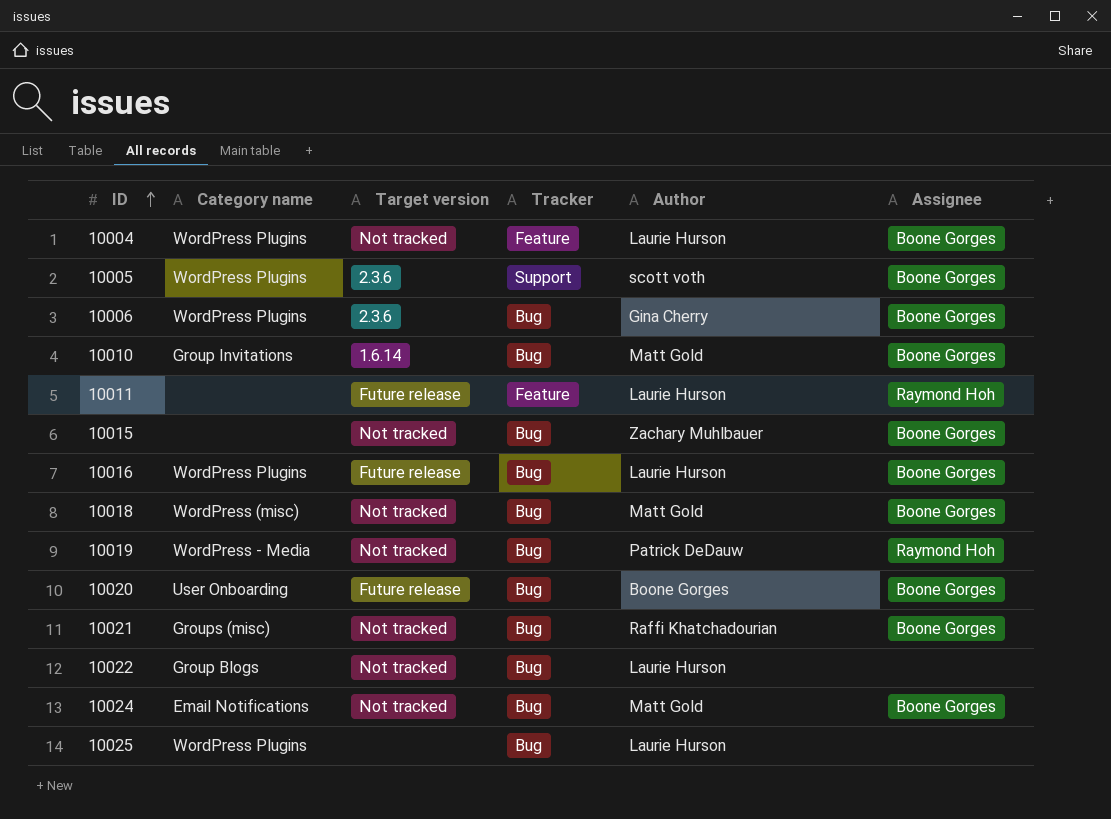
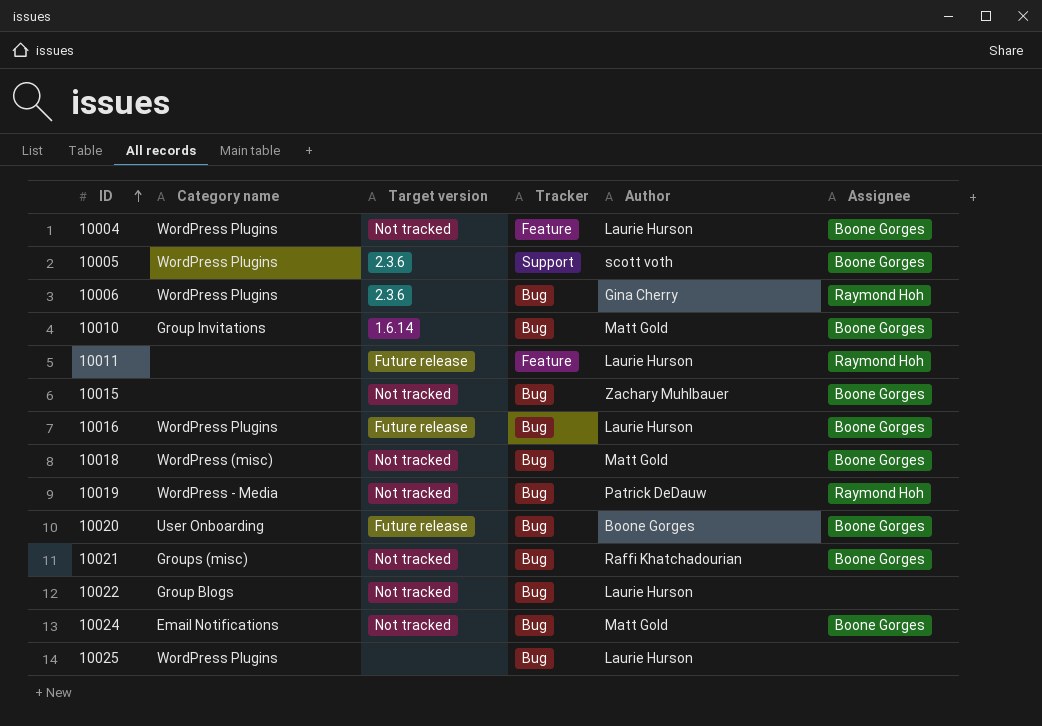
10006 | Assignee: Boone Gorges -> Raymond Hoh

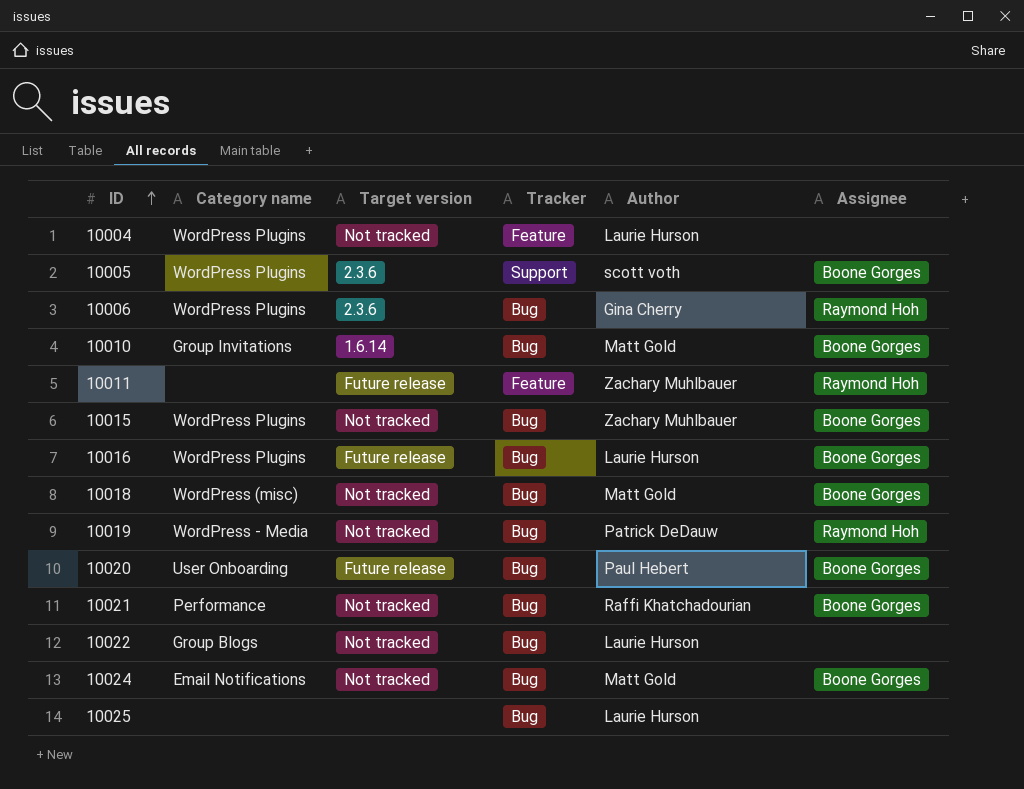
10004 | Assignee: Boone Gorges -> none
10011 | Author: Laurie Hurson -> Zachary Muhlbauer
10015 | Category name: none -> WordPress Plugins
10020 | Author: Boone Gorges -> Paul Hebert
10021 | Category name: Groups (misc) -> Performance
10025 | Category name: WordPress Plugins -> none

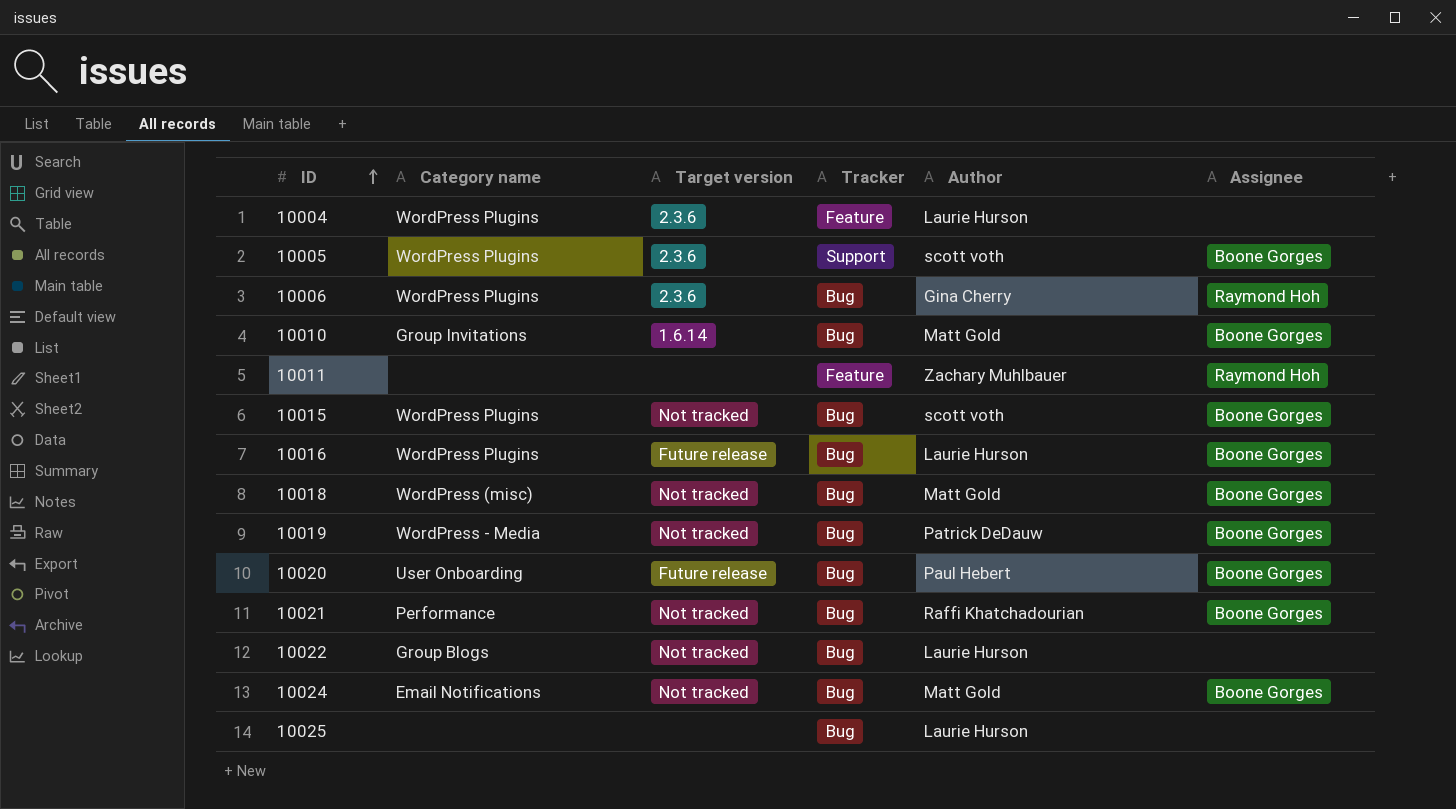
10004 | Target version: Not tracked -> 2.3.6
10011 | Target version: Future release -> none
10015 | Author: Zachary Muhlbauer -> scott voth
10019 | Assignee: Raymond Hoh -> Boone Gorges

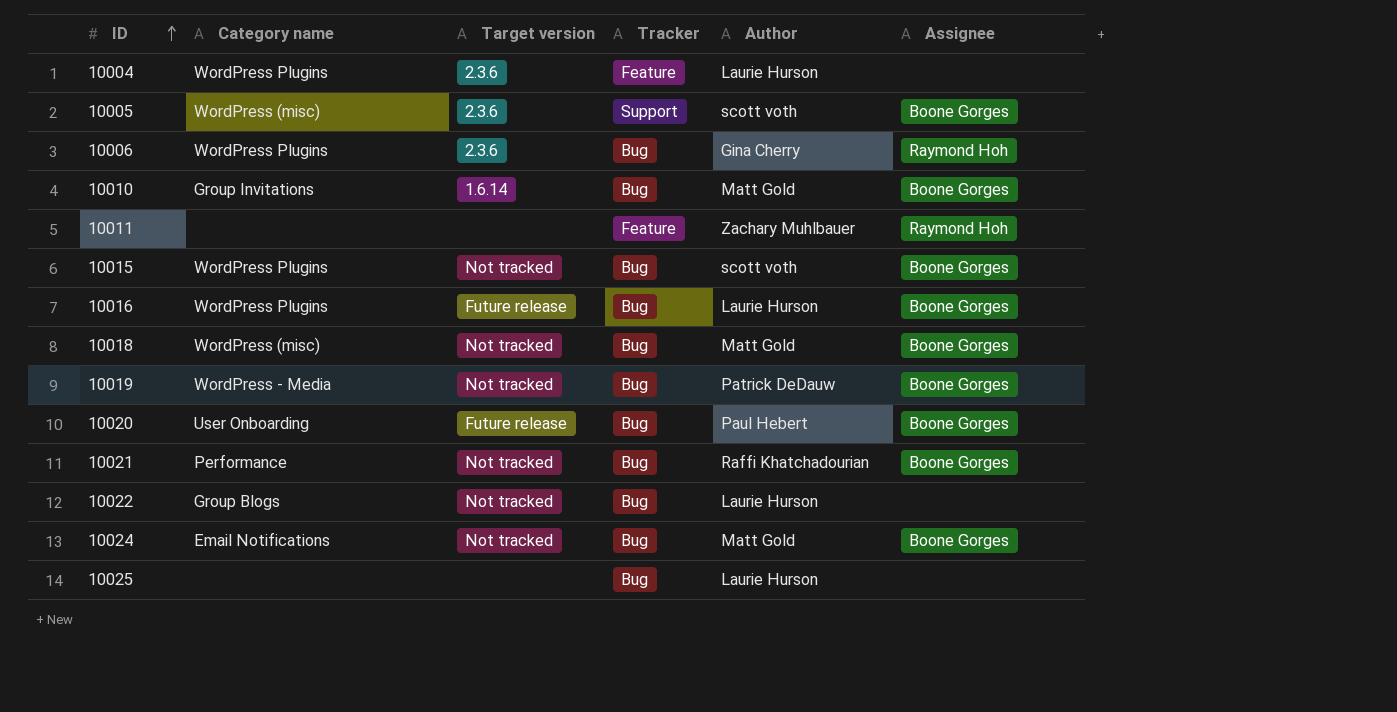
10005 | Category name: WordPress Plugins -> WordPress (misc)

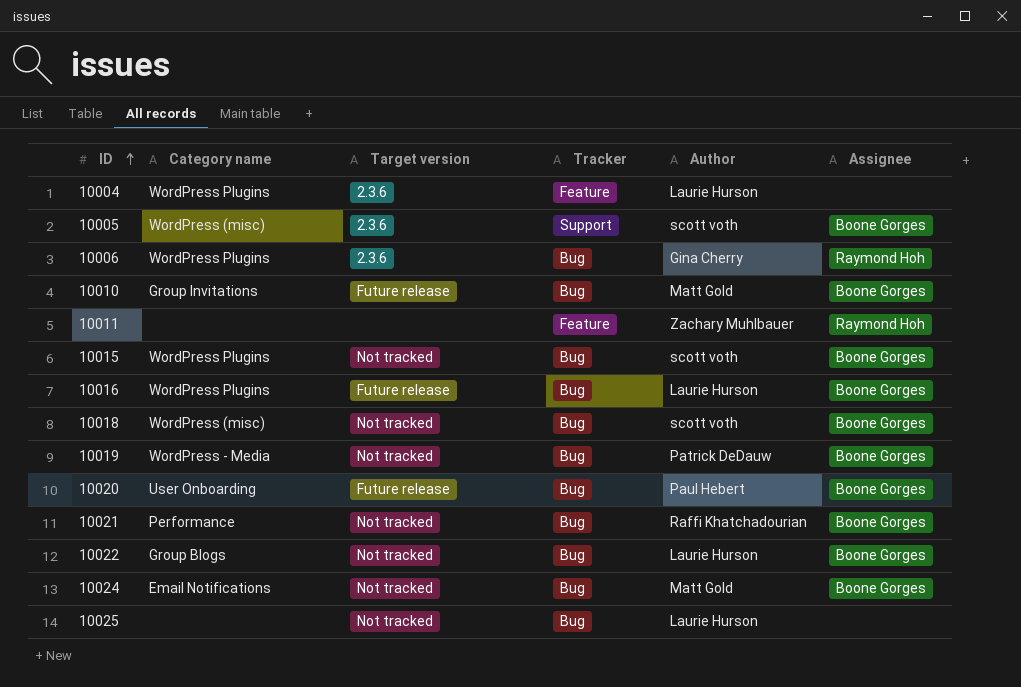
10010 | Target version: 1.6.14 -> Future release
10018 | Author: Matt Gold -> scott voth
10022 | Assignee: none -> Boone Gorges
10025 | Target version: none -> Not tracked

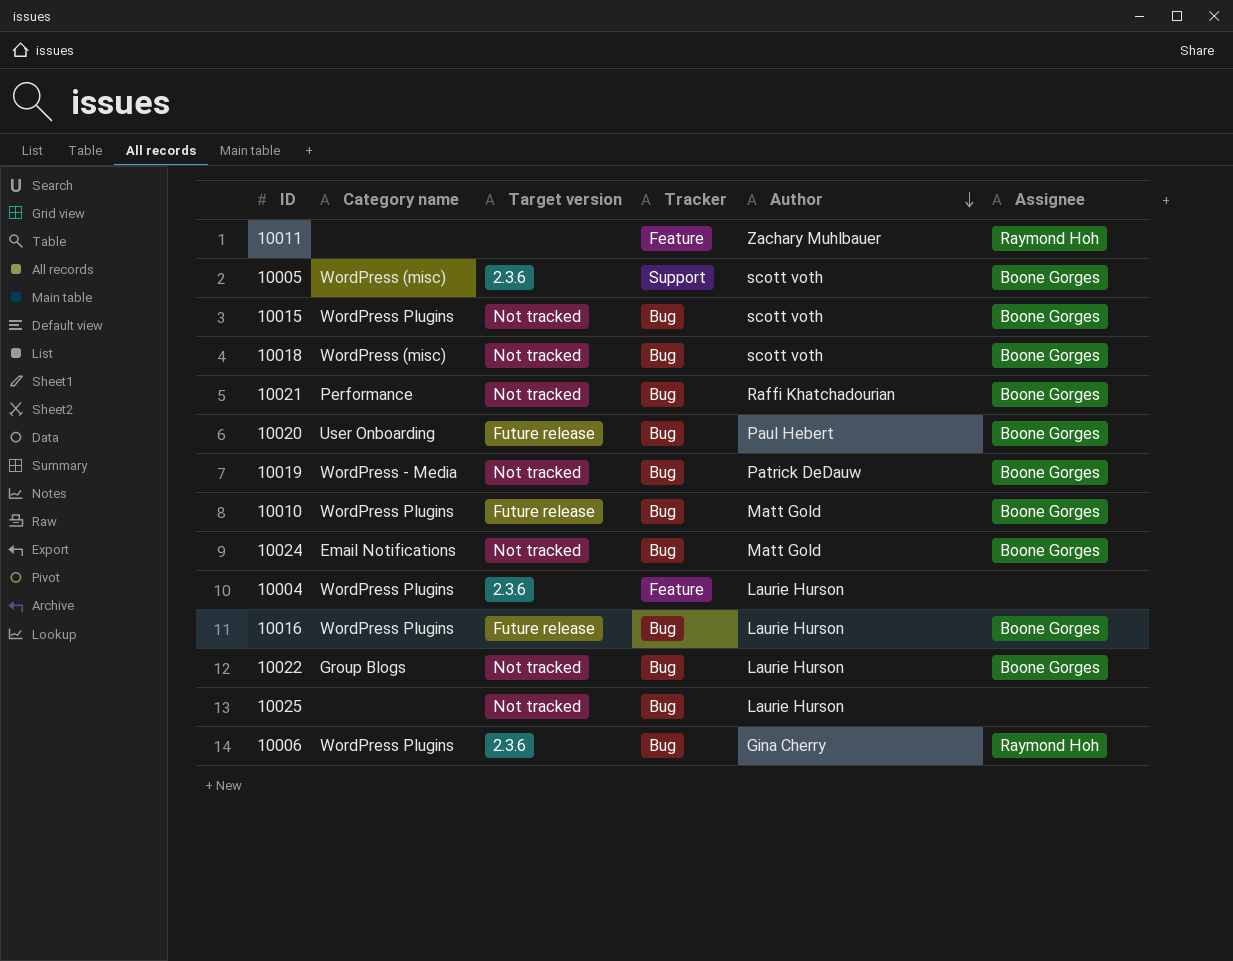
row order: ID ascending -> Author descending
10010 | Category name: Group Invitations -> WordPress Plugins

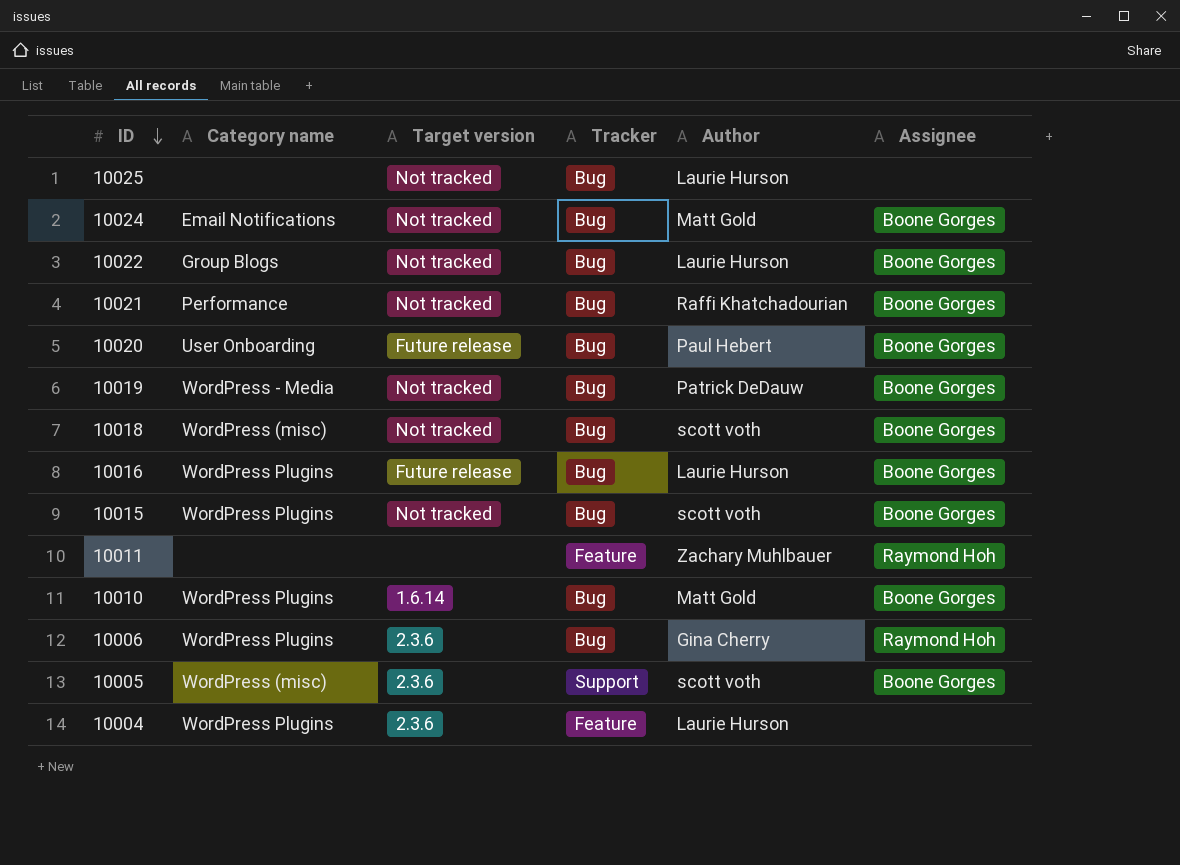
row order: Author descending -> ID descending
10010 | Target version: Future release -> 1.6.14

